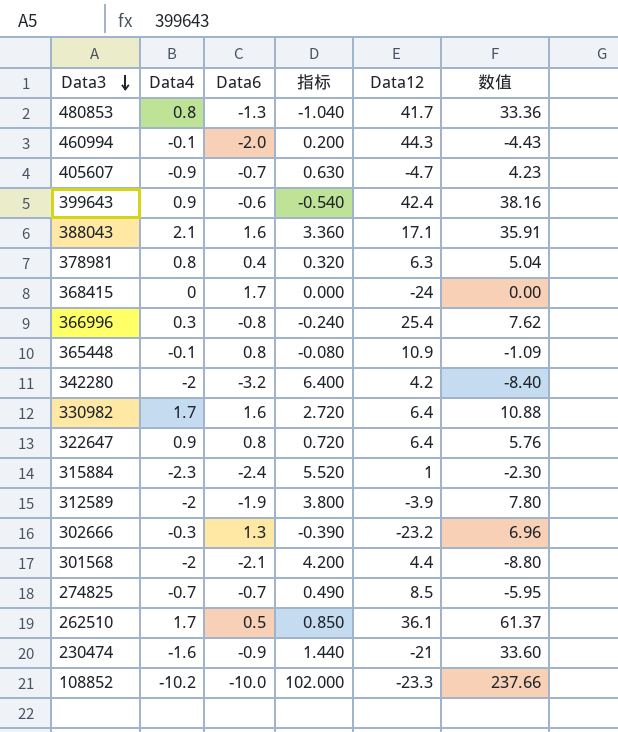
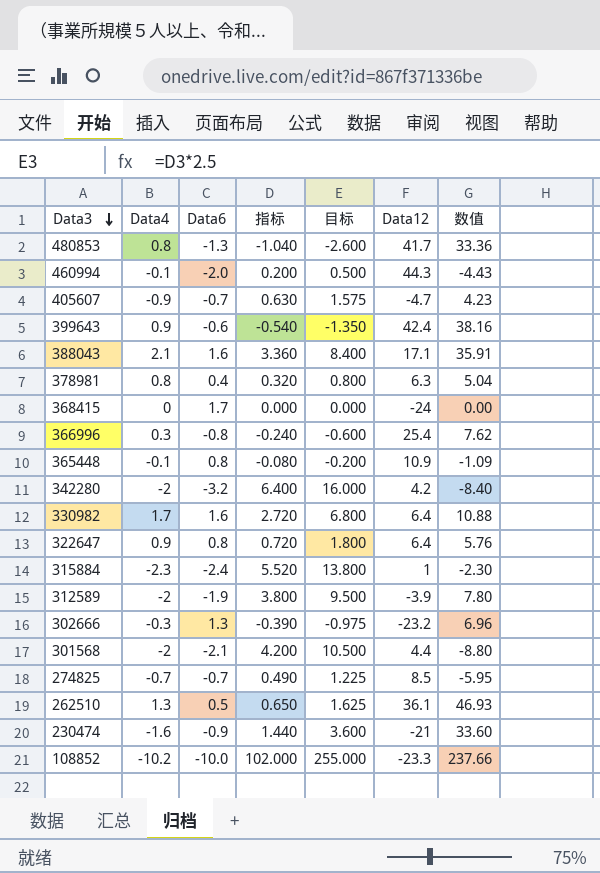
column 目标 | formula: none -> [指标] * 2.5
262510 | Data4: 1.7 -> 1.3
262510 | 指标: 0.850 -> 0.650
262510 | 数值: 61.37 -> 46.93

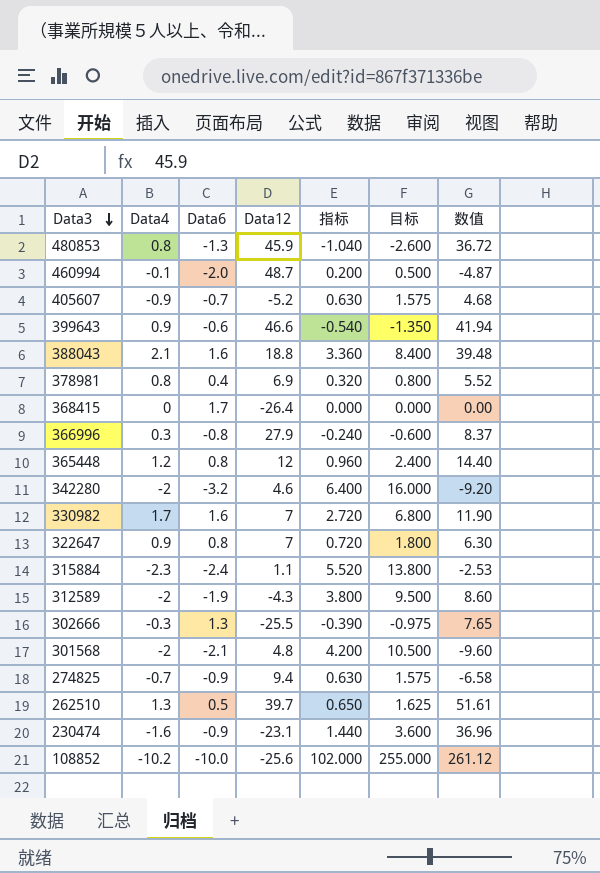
column Data12 | position: 6 -> 4
480853 | Data12: 41.7 -> 45.9
480853 | 数值: 33.36 -> 36.72
460994 | Data12: 44.3 -> 48.7
460994 | 数值: -4.43 -> -4.87
405607 | Data12: -4.7 -> -5.2
405607 | 数值: 4.23 -> 4.68
399643 | Data12: 42.4 -> 46.6
399643 | 数值: 38.16 -> 41.94
388043 | Data12: 17.1 -> 18.8
388043 | 数值: 35.91 -> 39.48
378981 | Data12: 6.3 -> 6.9
378981 | 数值: 5.04 -> 5.52
368415 | Data12: -24 -> -26.4
366996 | Data12: 25.4 -> 27.9
366996 | 数值: 7.62 -> 8.37
365448 | Data4: -0.1 -> 1.2
365448 | Data12: 10.9 -> 12
365448 | 指标: -0.080 -> 0.960
365448 | 目标: -0.200 -> 2.400
365448 | 数值: -1.09 -> 14.40
342280 | Data12: 4.2 -> 4.6
342280 | 数值: -8.40 -> -9.20
330982 | Data12: 6.4 -> 7
330982 | 数值: 10.88 -> 11.90
322647 | Data12: 6.4 -> 7
322647 | 数值: 5.76 -> 6.30
315884 | Data12: 1 -> 1.1
315884 | 数值: -2.30 -> -2.53
312589 | Data12: -3.9 -> -4.3
312589 | 数值: 7.80 -> 8.60
302666 | Data12: -23.2 -> -25.5
302666 | 数值: 6.96 -> 7.65
301568 | Data12: 4.4 -> 4.8
301568 | 数值: -8.80 -> -9.60
274825 | Data6: -0.7 -> -0.9
274825 | Data12: 8.5 -> 9.4
274825 | 指标: 0.490 -> 0.630
274825 | 目标: 1.225 -> 1.575
274825 | 数值: -5.95 -> -6.58
262510 | Data12: 36.1 -> 39.7
262510 | 数值: 46.93 -> 51.61
230474 | Data12: -21 -> -23.1
230474 | 数值: 33.60 -> 36.96
108852 | Data12: -23.3 -> -25.6
108852 | 数值: 237.66 -> 261.12

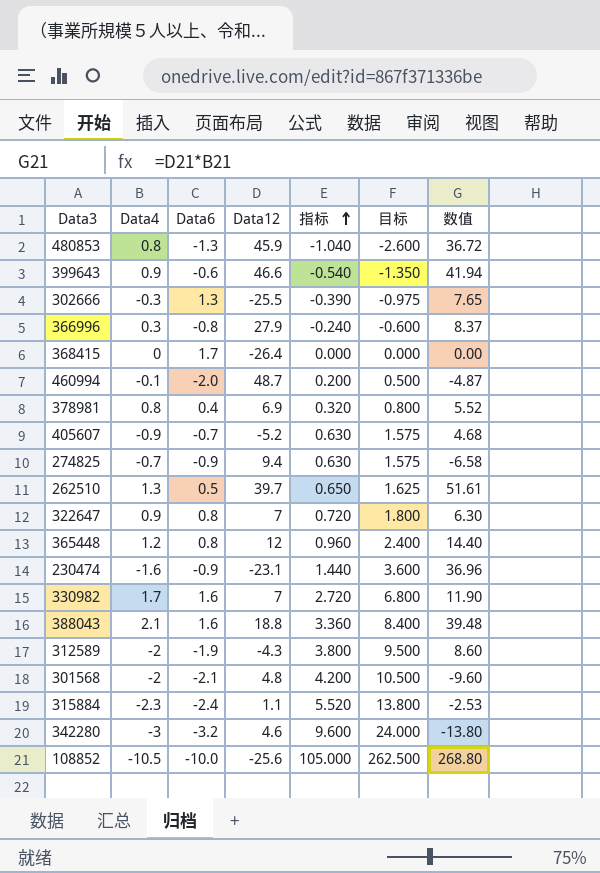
row order: Data3 descending -> 指标 ascending
342280 | Data4: -2 -> -3
342280 | 指标: 6.400 -> 9.600
342280 | 目标: 16.000 -> 24.000
342280 | 数值: -9.20 -> -13.80
108852 | Data4: -10.2 -> -10.5
108852 | 指标: 102.000 -> 105.000
108852 | 目标: 255.000 -> 262.500
108852 | 数值: 261.12 -> 268.80

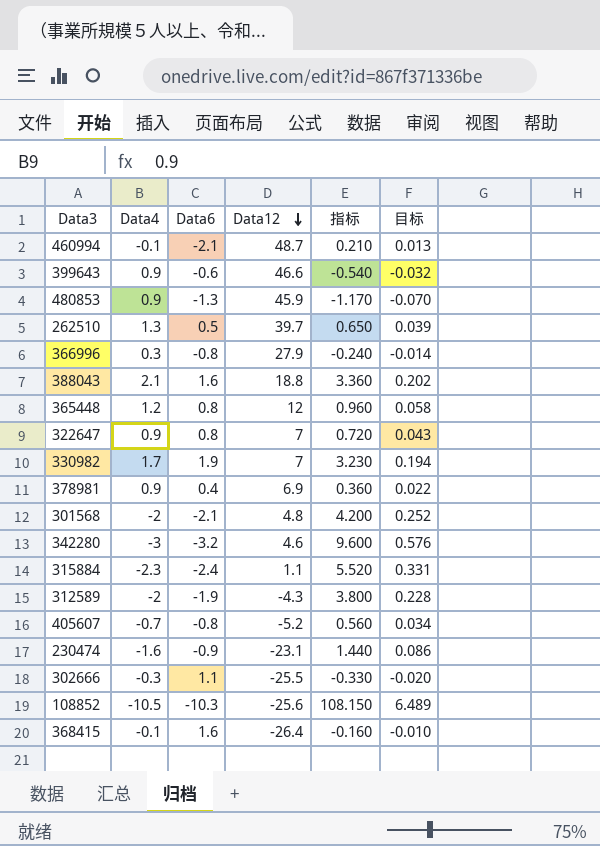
row order: 指标 ascending -> Data12 descending
column 数值 | formula: [Data4] * [Data12] -> none
column 目标 | formula: [指标] * 2.5 -> [指标] * 0.06
row 274825: -0.7 | -0.9 | 9.4 | 0.630 | 1.575 | -6.58 -> none
460994 | Data6: -2.0 -> -2.1
460994 | 指标: 0.200 -> 0.210
480853 | Data4: 0.8 -> 0.9
480853 | 指标: -1.040 -> -1.170
330982 | Data6: 1.6 -> 1.9
330982 | 指标: 2.720 -> 3.230
378981 | Data4: 0.8 -> 0.9
378981 | 指标: 0.320 -> 0.360
405607 | Data4: -0.9 -> -0.7
405607 | Data6: -0.7 -> -0.8
405607 | 指标: 0.630 -> 0.560
302666 | Data6: 1.3 -> 1.1
302666 | 指标: -0.390 -> -0.330
108852 | Data6: -10.0 -> -10.3
108852 | 指标: 105.000 -> 108.150
368415 | Data4: 0 -> -0.1
368415 | Data6: 1.7 -> 1.6
368415 | 指标: 0.000 -> -0.160

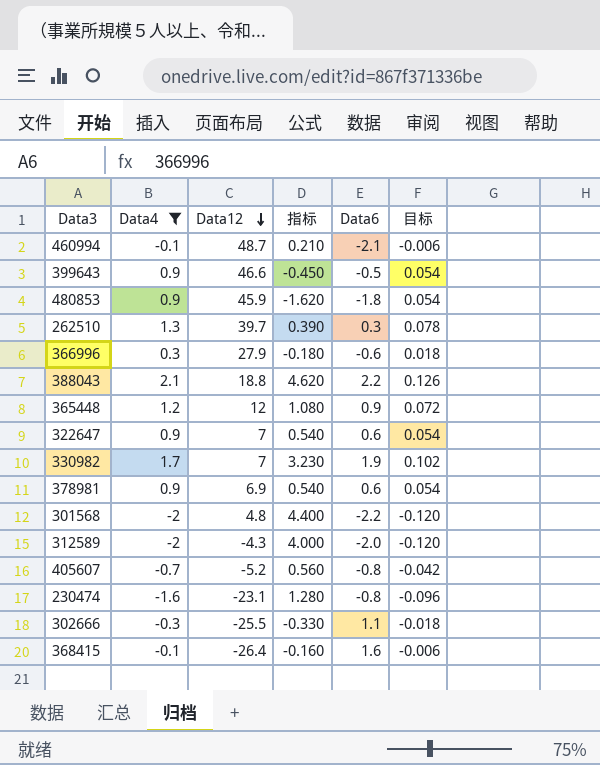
filter: none -> Data4 >= -2
column Data6 | position: 3 -> 5
column 目标 | formula: [指标] * 0.06 -> [Data4] * 0.06
399643 | 指标: -0.540 -> -0.450
399643 | Data6: -0.6 -> -0.5
480853 | 指标: -1.170 -> -1.620
480853 | Data6: -1.3 -> -1.8
262510 | 指标: 0.650 -> 0.390
262510 | Data6: 0.5 -> 0.3
366996 | 指标: -0.240 -> -0.180
366996 | Data6: -0.8 -> -0.6
388043 | 指标: 3.360 -> 4.620
388043 | Data6: 1.6 -> 2.2
365448 | 指标: 0.960 -> 1.080
365448 | Data6: 0.8 -> 0.9
322647 | 指标: 0.720 -> 0.540
322647 | Data6: 0.8 -> 0.6
378981 | 指标: 0.360 -> 0.540
378981 | Data6: 0.4 -> 0.6
301568 | 指标: 4.200 -> 4.400
301568 | Data6: -2.1 -> -2.2
312589 | 指标: 3.800 -> 4.000
312589 | Data6: -1.9 -> -2.0
230474 | 指标: 1.440 -> 1.280
230474 | Data6: -0.9 -> -0.8

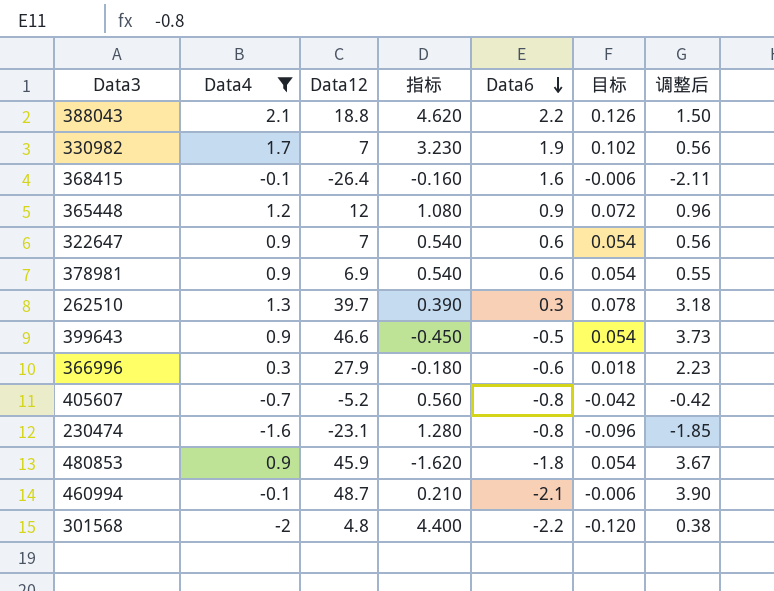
row order: Data12 descending -> Data6 descending
column 调整后 | formula: none -> [Data12] * 0.08
row 312589: -2 | -4.3 | 4.000 | -2.0 | -0.120 -> none
row 302666: -0.3 | -25.5 | -0.330 | 1.1 | -0.018 -> none

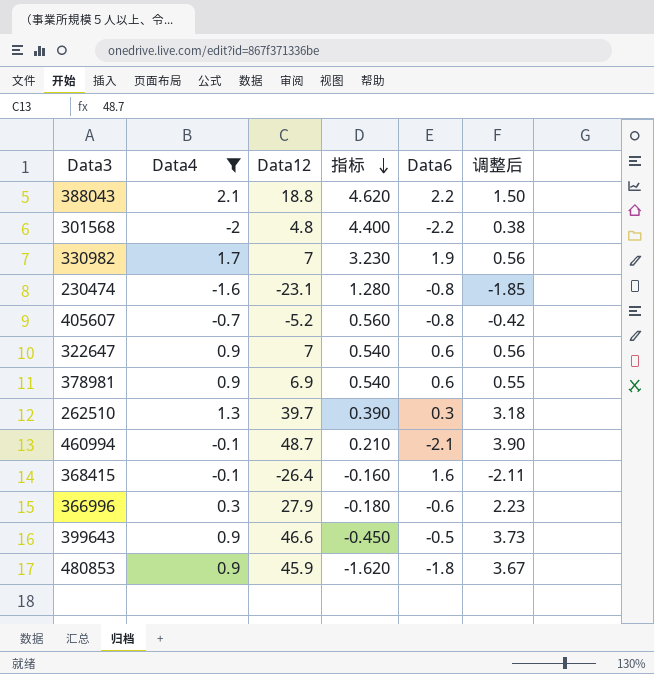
row order: Data6 descending -> 指标 descending
column 目标 | formula: [Data4] * 0.06 -> none
row 365448: 1.2 | 12 | 1.080 | 0.9 | 0.072 | 0.96 -> none

